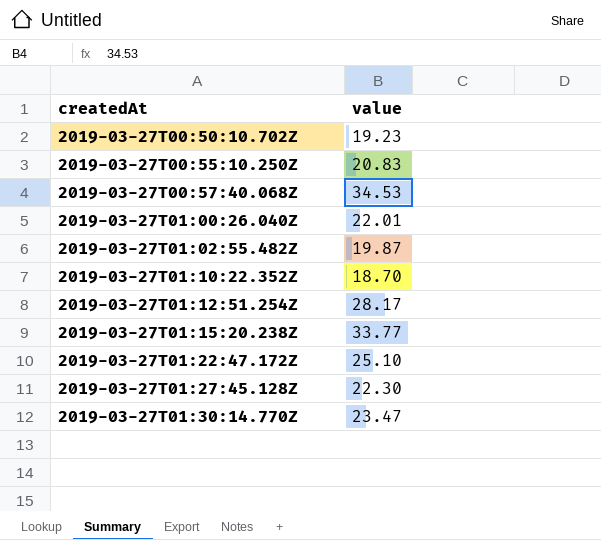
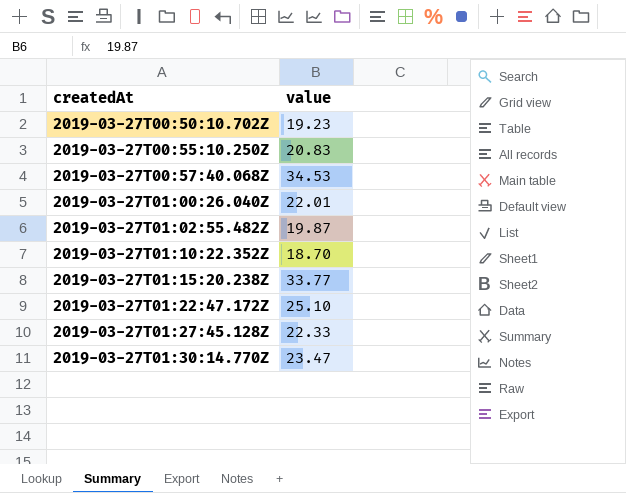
row 2019-03-27T01:12:51.254Z: 28.17 -> none
2019-03-27T01:27:45.128Z | value: 22.30 -> 22.33

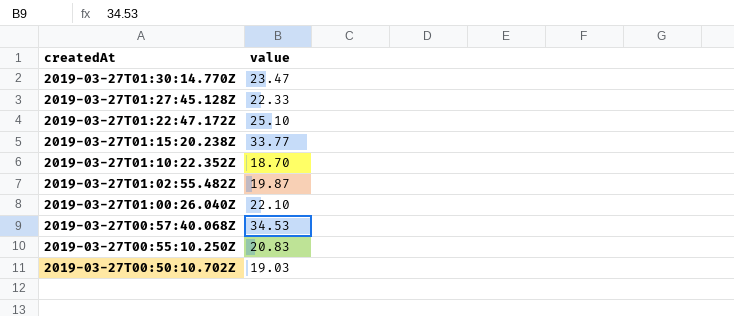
row order: createdAt ascending -> createdAt descending
2019-03-27T01:00:26.040Z | value: 22.01 -> 22.10
2019-03-27T00:50:10.702Z | value: 19.23 -> 19.03

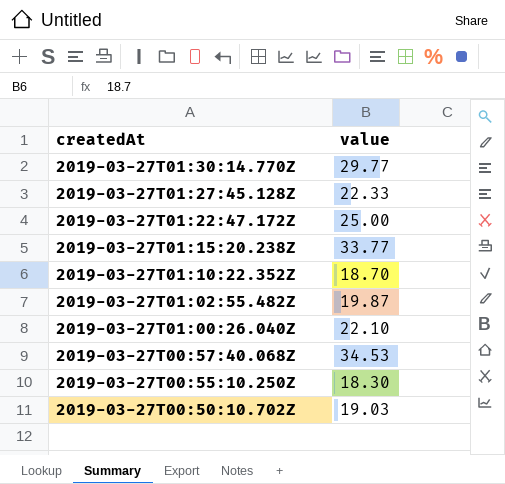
2019-03-27T01:30:14.770Z | value: 23.47 -> 29.77
2019-03-27T01:22:47.172Z | value: 25.10 -> 25.00
2019-03-27T00:55:10.250Z | value: 20.83 -> 18.30

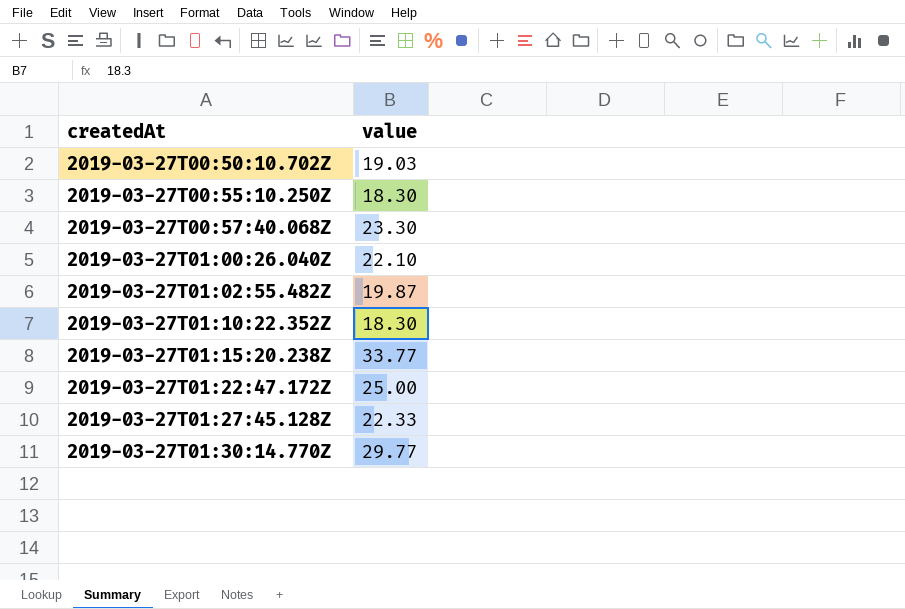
row order: createdAt descending -> createdAt ascending
2019-03-27T00:57:40.068Z | value: 34.53 -> 23.30
2019-03-27T01:10:22.352Z | value: 18.70 -> 18.30

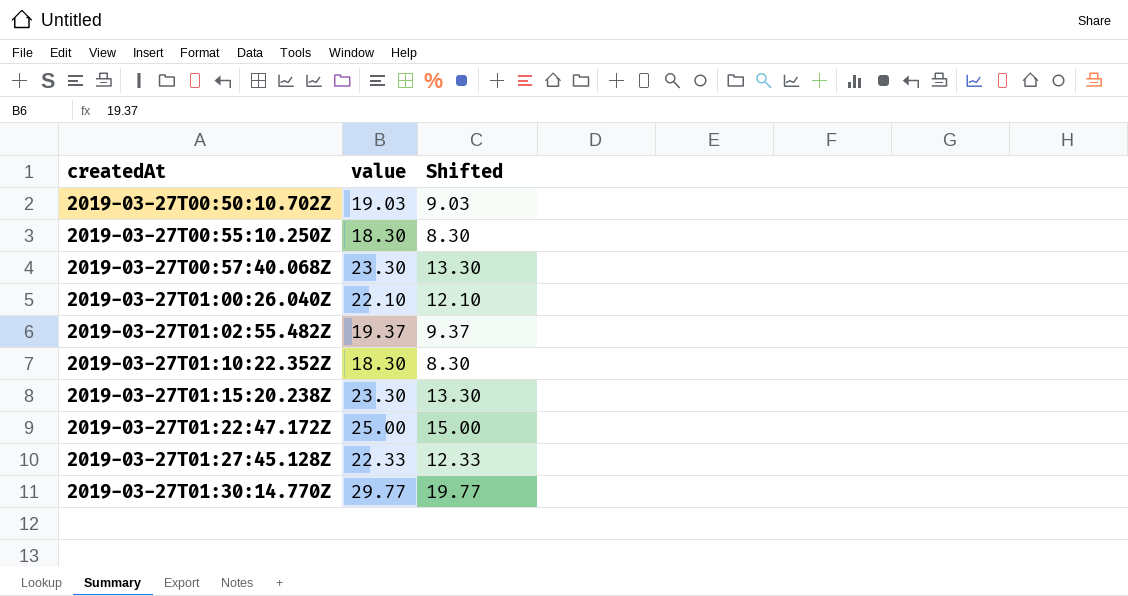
column Shifted | formula: none -> [value] - 10
2019-03-27T01:02:55.482Z | value: 19.87 -> 19.37
2019-03-27T01:15:20.238Z | value: 33.77 -> 23.30

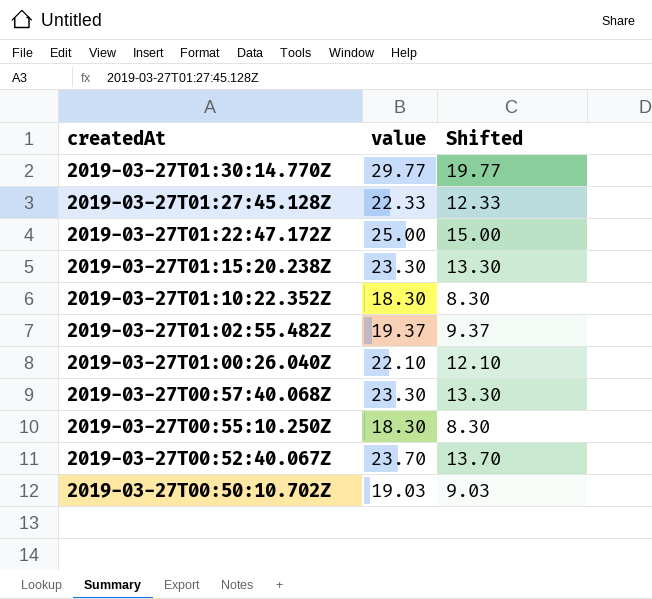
row order: createdAt ascending -> createdAt descending
row 2019-03-27T00:52:40.067Z: none -> 23.70 | 13.70

